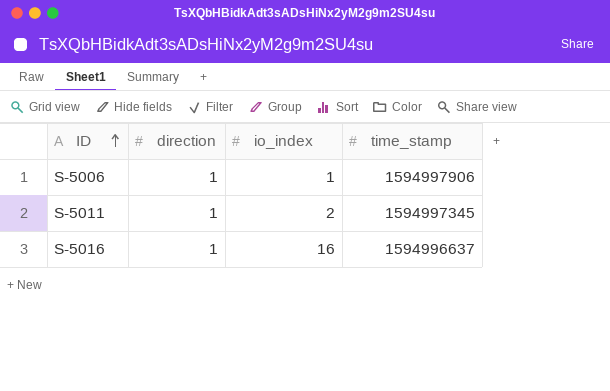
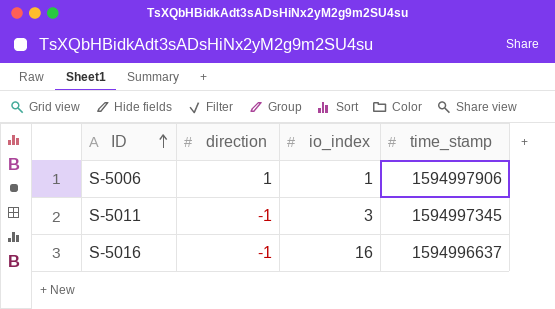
S-5011 | direction: 1 -> -1
S-5011 | io_index: 2 -> 3
S-5016 | direction: 1 -> -1

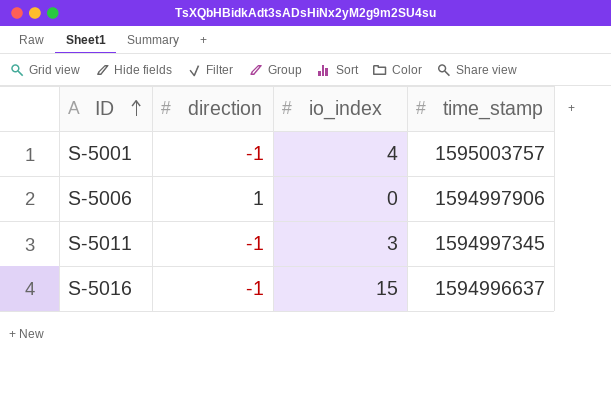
row S-5001: none -> -1 | 4 | 1595003757
S-5006 | io_index: 1 -> 0
S-5016 | io_index: 16 -> 15

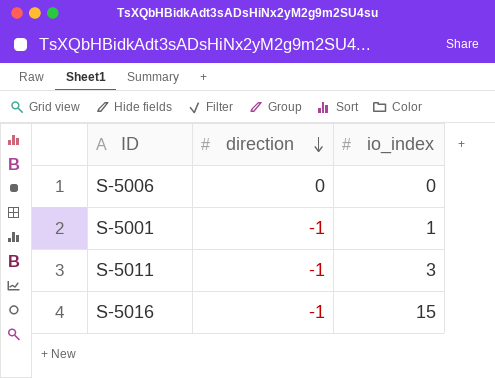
row order: ID ascending -> direction descending
column time_stamp | position: 4 -> none
S-5006 | direction: 1 -> 0
S-5001 | io_index: 4 -> 1

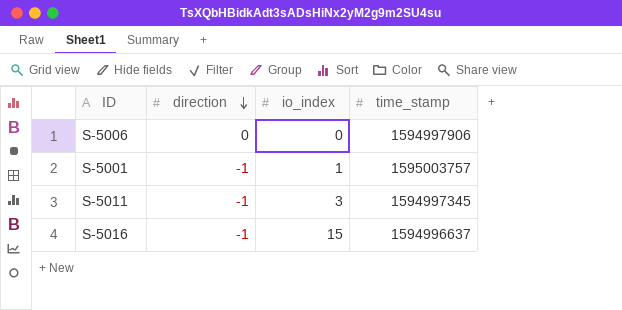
column time_stamp | position: none -> 4

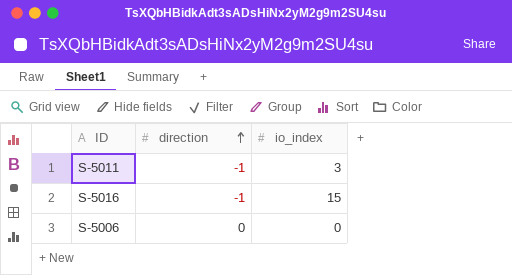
row order: direction descending -> direction ascending
column time_stamp | position: 4 -> none
row S-5001: -1 | 1 | 1595003757 -> none

